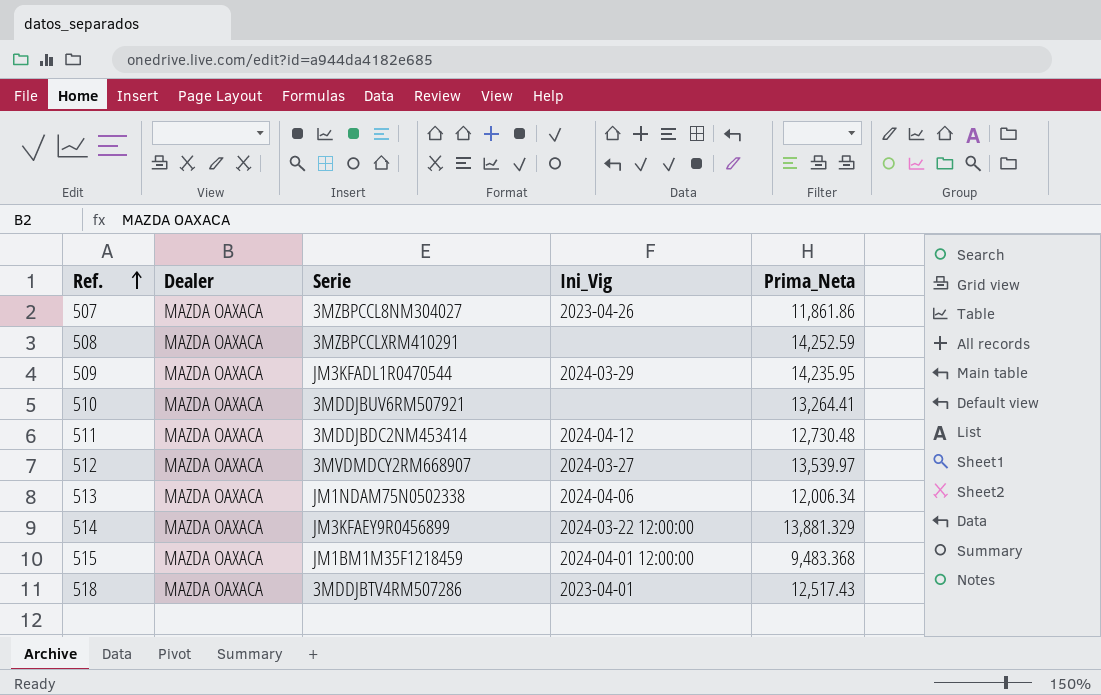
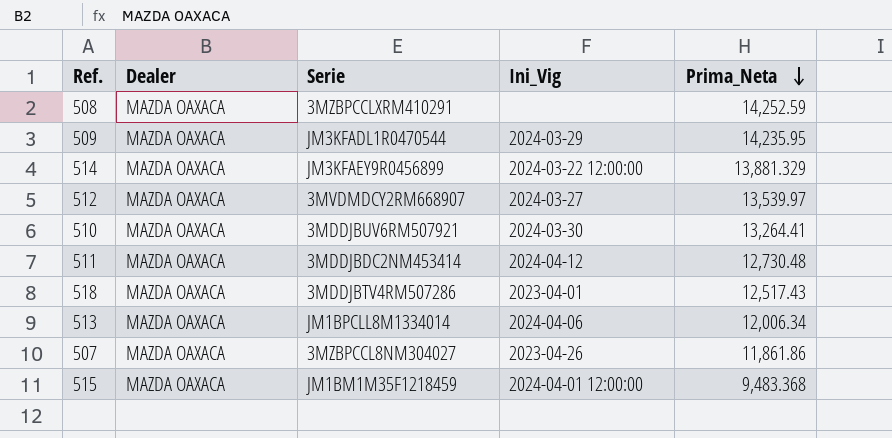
row order: Ref. ascending -> Prima_Neta descending
510 | Ini_Vig: none -> 2024-03-30
513 | Serie: JM1NDAM75N0502338 -> JM1BPCLL8M1334014

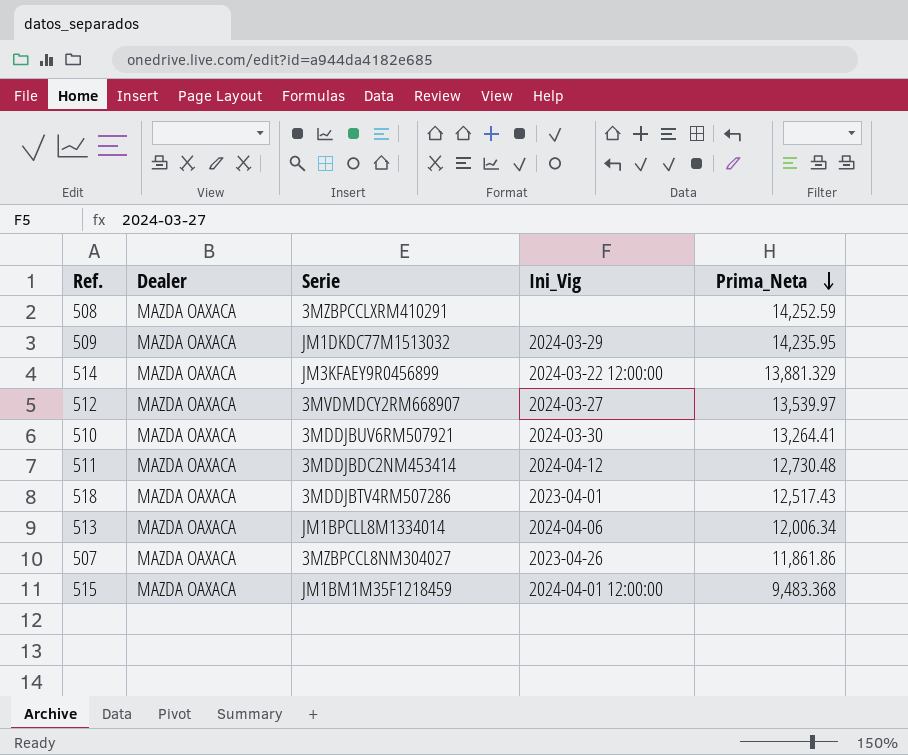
509 | Serie: JM3KFADL1R0470544 -> JM1DKDC77M1513032

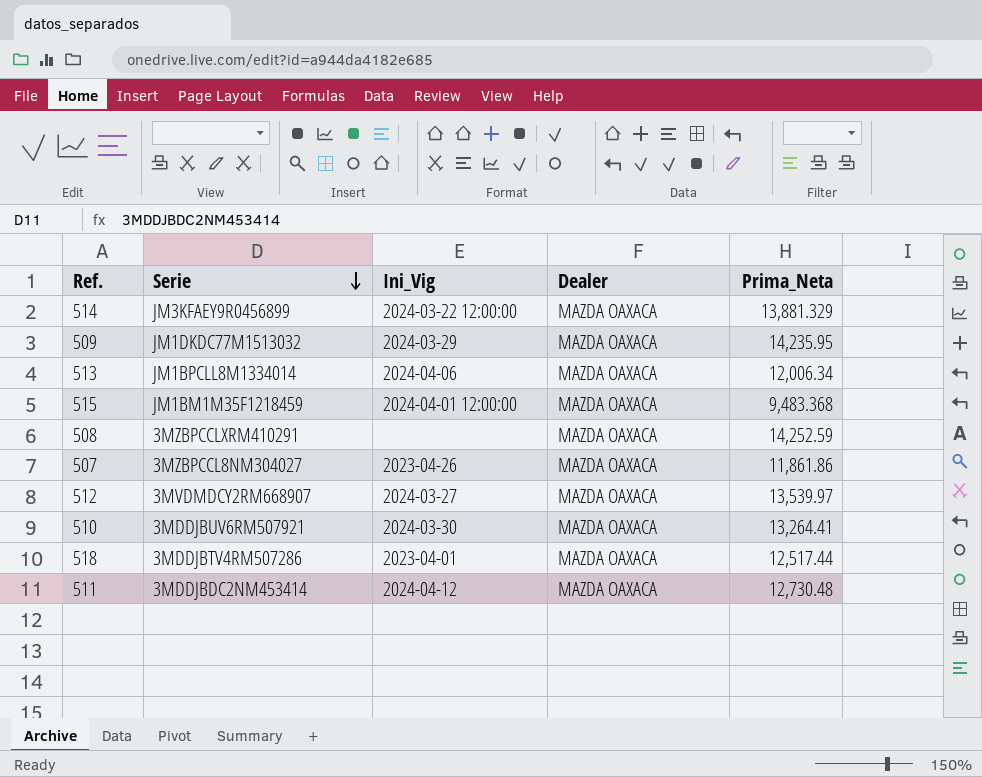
row order: Prima_Neta descending -> Serie descending
column Dealer | position: 2 -> 4
518 | Prima_Neta: 12,517.43 -> 12,517.44

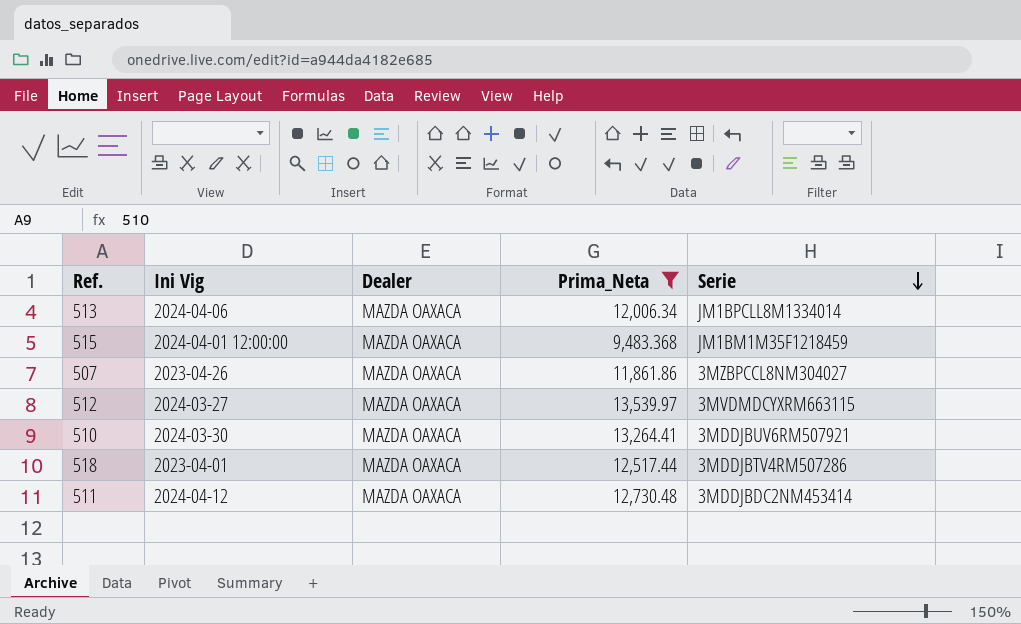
filter: none -> Prima_Neta <= 13,539.97
column name: Ini_Vig -> Ini Vig
column Serie | position: 2 -> 5
512 | Serie: 3MVDMDCY2RM668907 -> 3MVDMDCYXRM663115

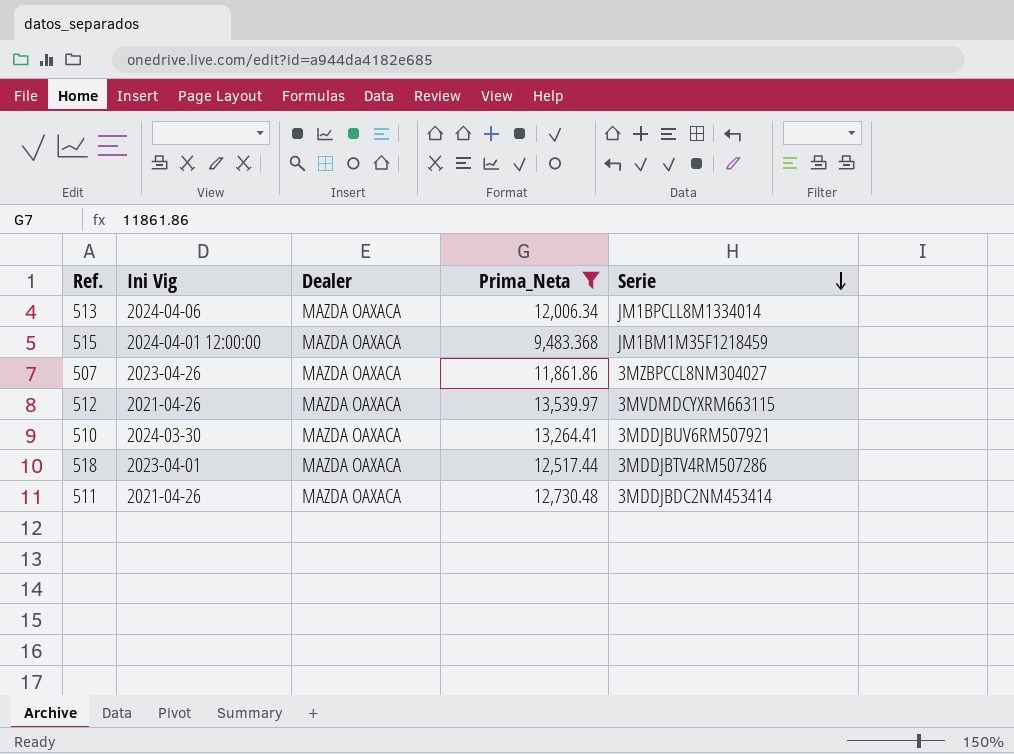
512 | Ini Vig: 2024-03-27 -> 2021-04-26
511 | Ini Vig: 2024-04-12 -> 2021-04-26

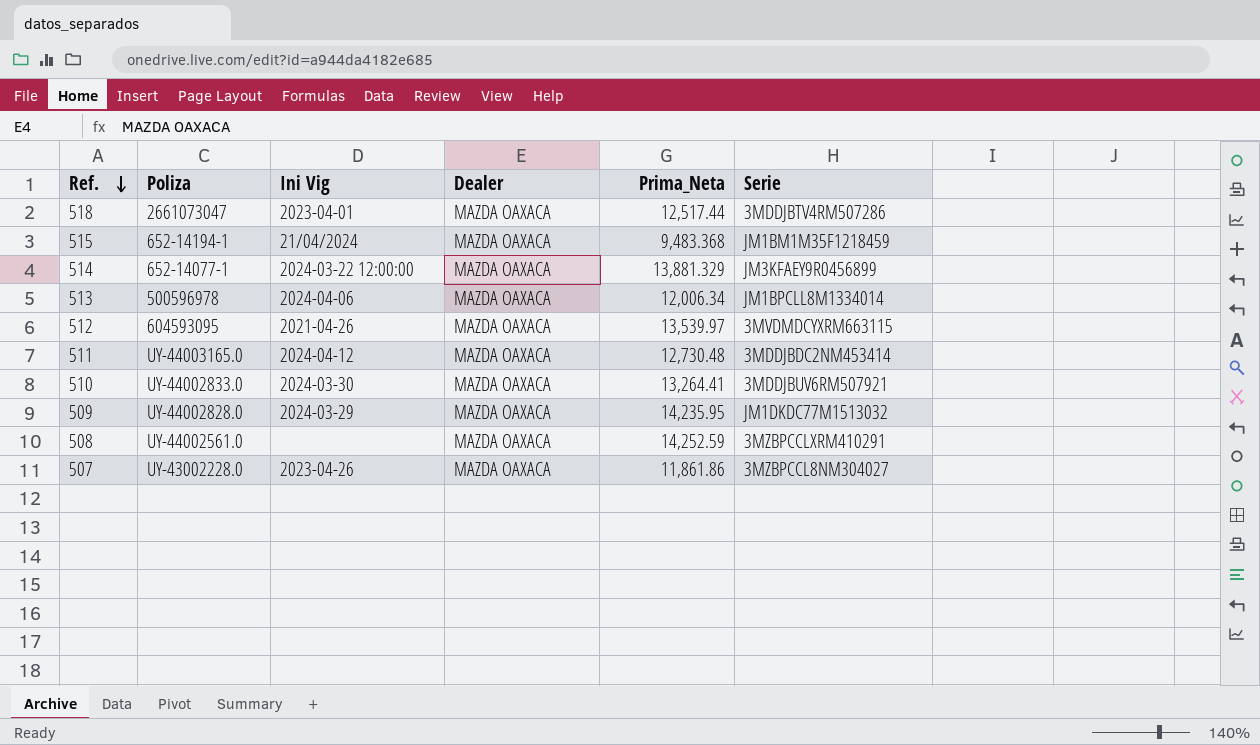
filter: Prima_Neta <= 13,539.97 -> none
row order: Serie descending -> Ref. descending
column Poliza | position: none -> 2
515 | Ini Vig: 2024-04-01 12:00:00 -> 21/04/2024
511 | Ini Vig: 2021-04-26 -> 2024-04-12

